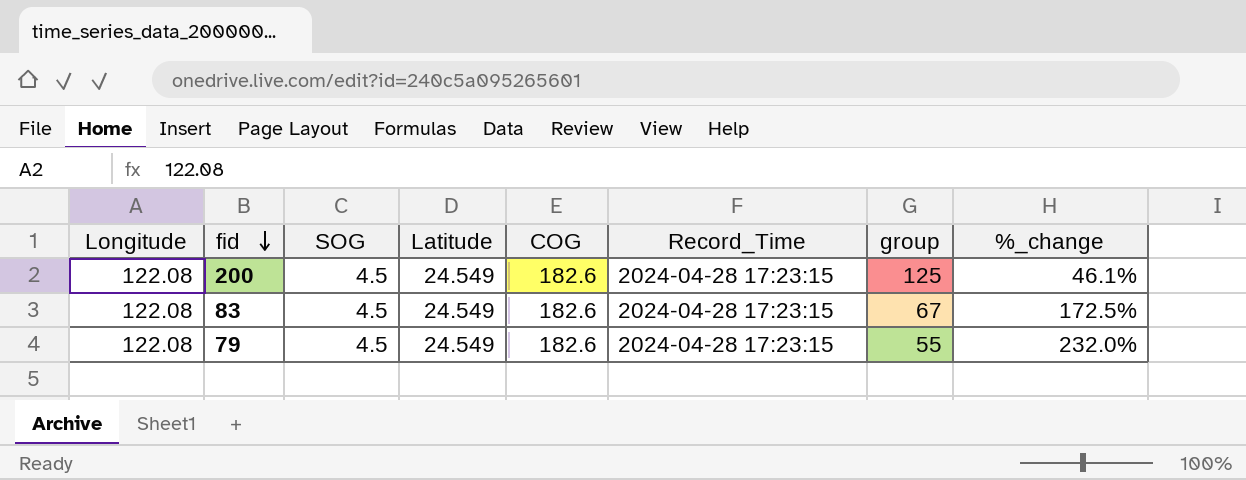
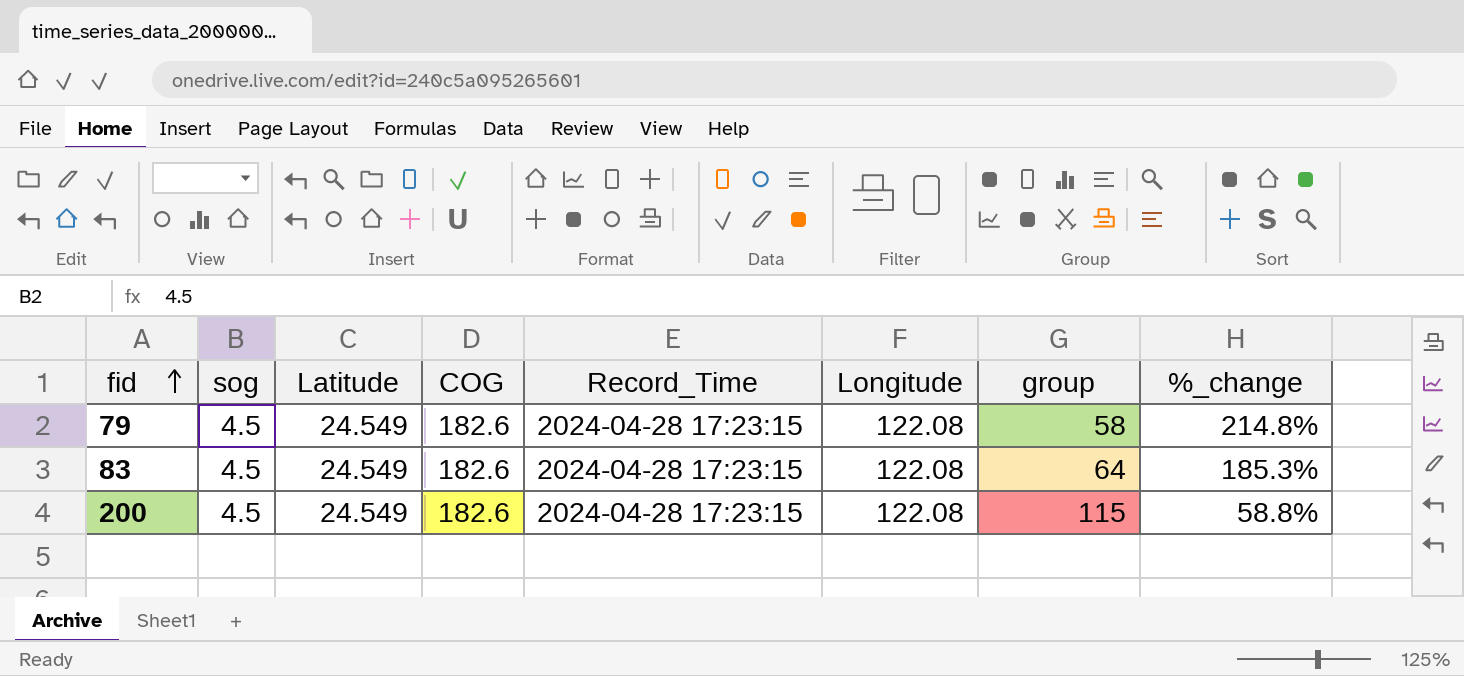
row order: fid descending -> fid ascending
column name: SOG -> sog
column Longitude | position: 1 -> 6
79 | group: 55 -> 58
79 | %_change: 232.0% -> 214.8%
83 | group: 67 -> 64
83 | %_change: 172.5% -> 185.3%
200 | group: 125 -> 115
200 | %_change: 46.1% -> 58.8%

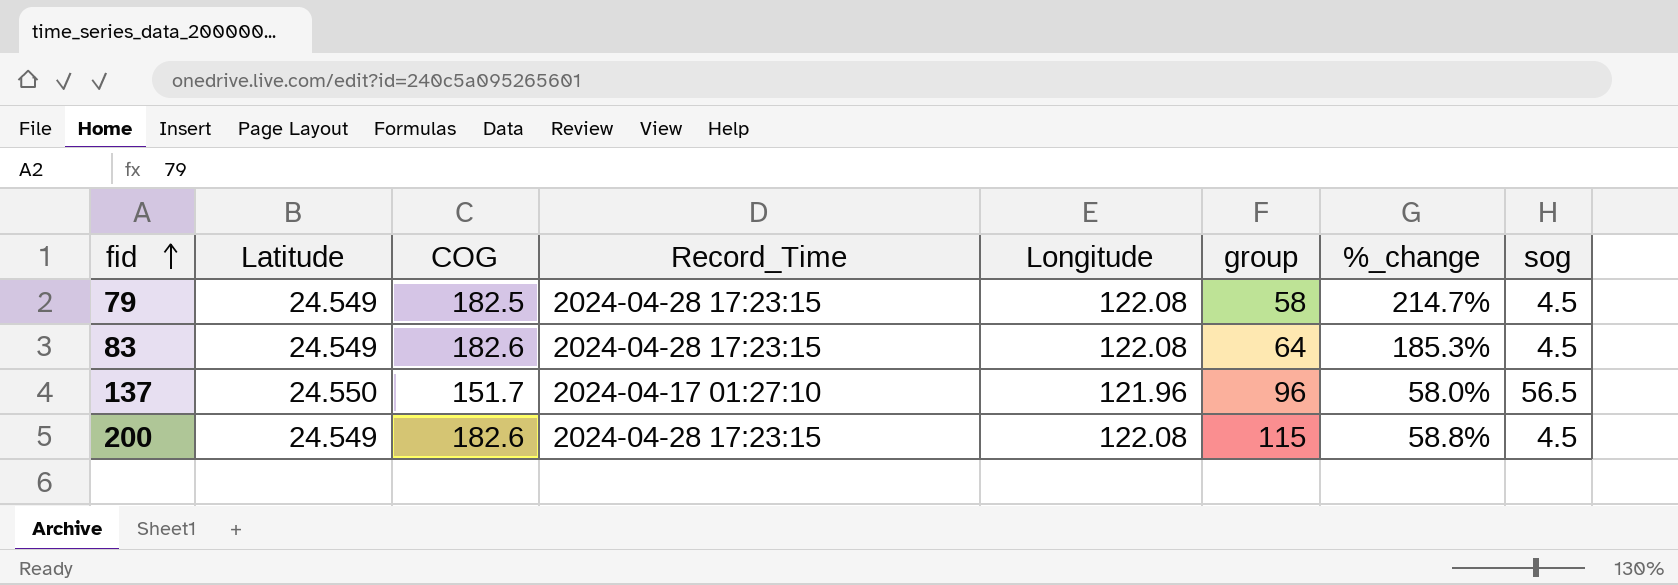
column sog | position: 2 -> 8
79 | COG: 182.6 -> 182.5
79 | %_change: 214.8% -> 214.7%
row 137: none -> 24.550 | 151.7 | 2024-04-17 01:27:10 | 121.96 | 96 | 58.0% | 56.5

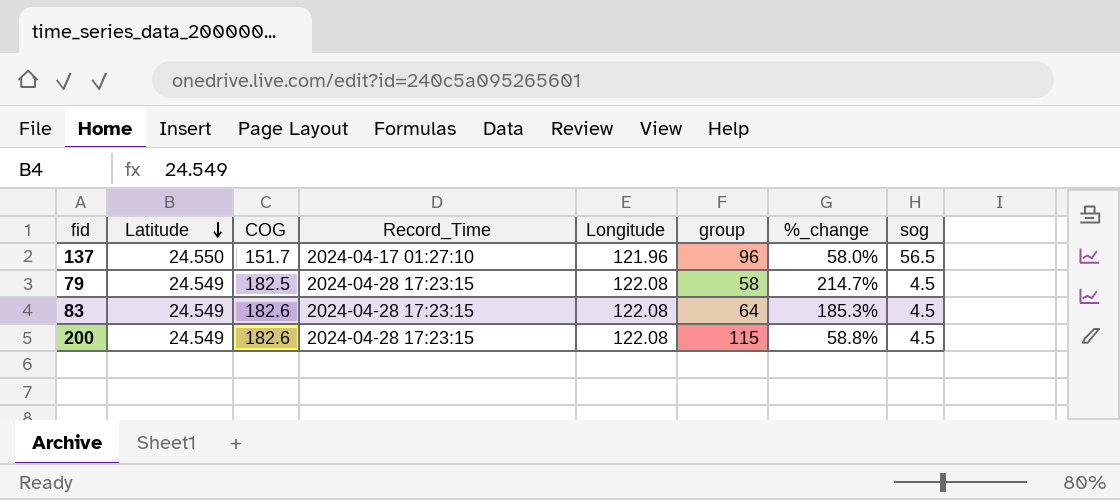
row order: fid ascending -> Latitude descending

